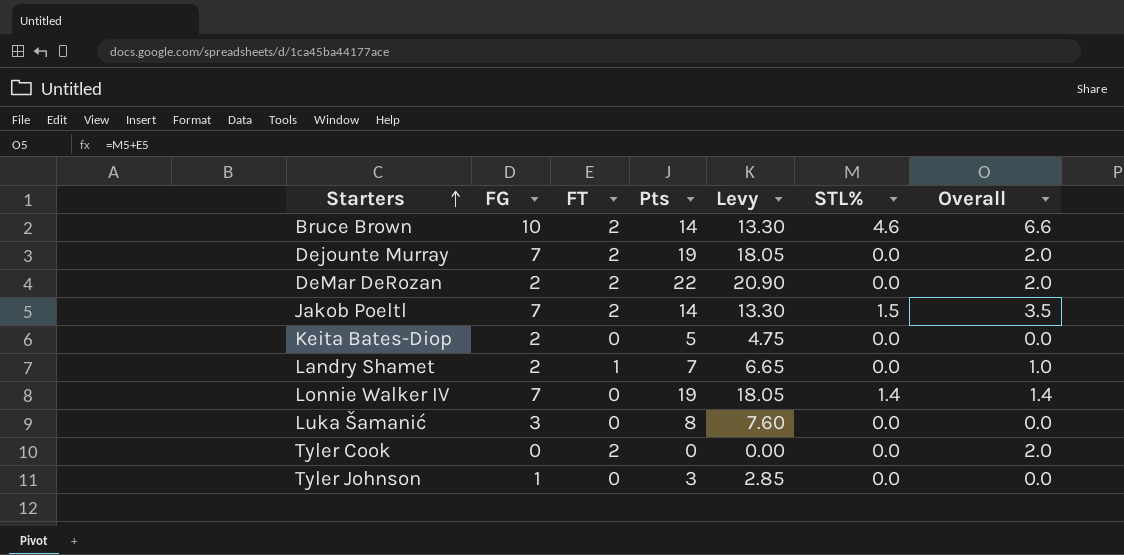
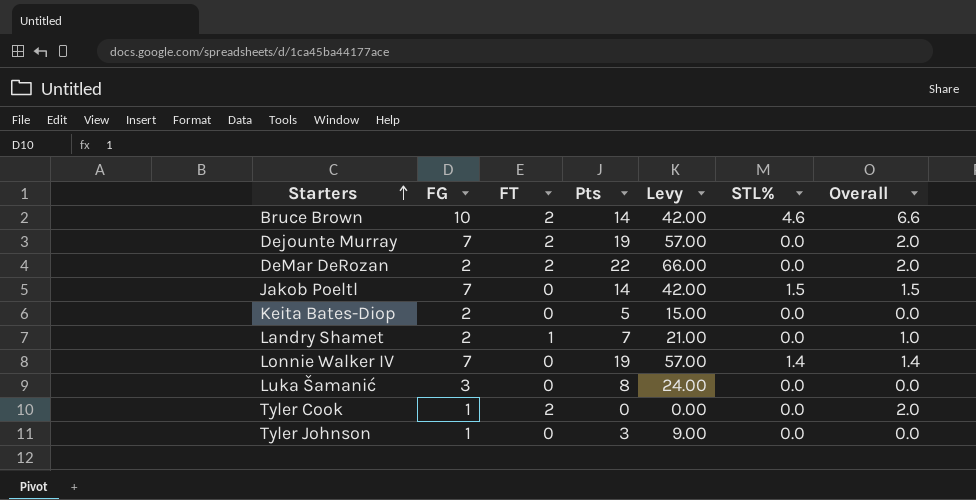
column Levy | formula: [Pts] * 0.95 -> [Pts] * 3
Jakob Poeltl | FT: 2 -> 0
Jakob Poeltl | Overall: 3.5 -> 1.5
Tyler Cook | FG: 0 -> 1

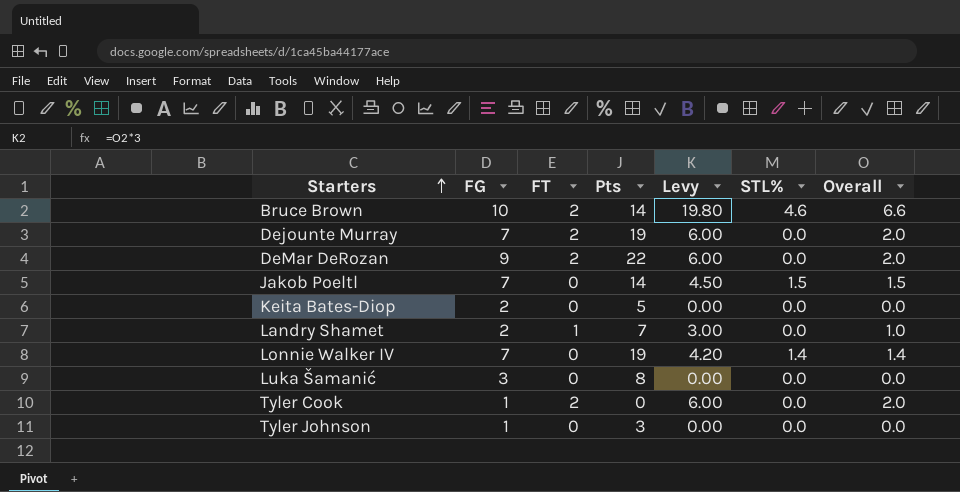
column Levy | formula: [Pts] * 3 -> [Overall] * 3
DeMar DeRozan | FG: 2 -> 9

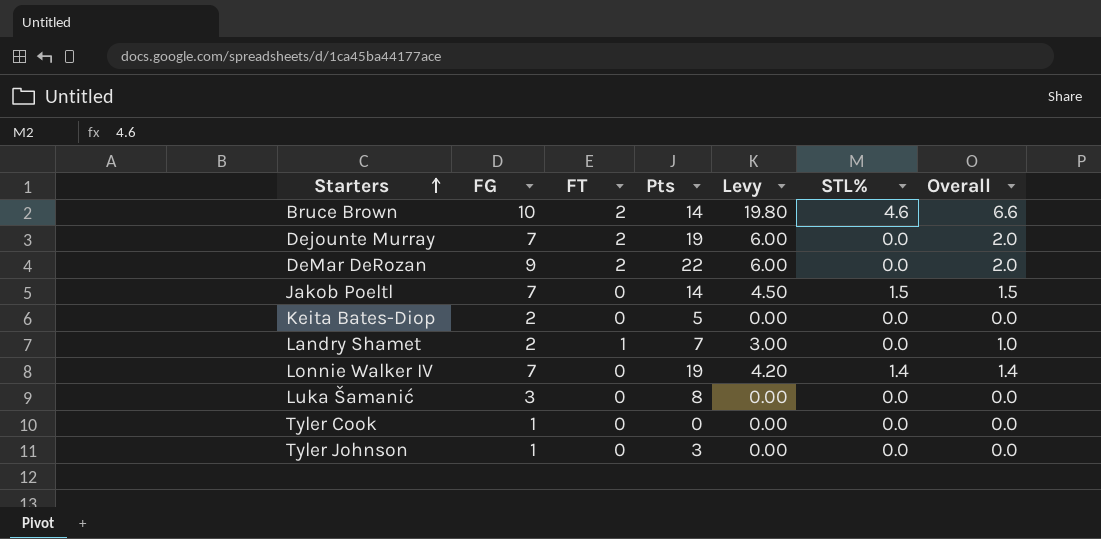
Tyler Cook | FT: 2 -> 0
Tyler Cook | Levy: 6.00 -> 0.00
Tyler Cook | Overall: 2.0 -> 0.0

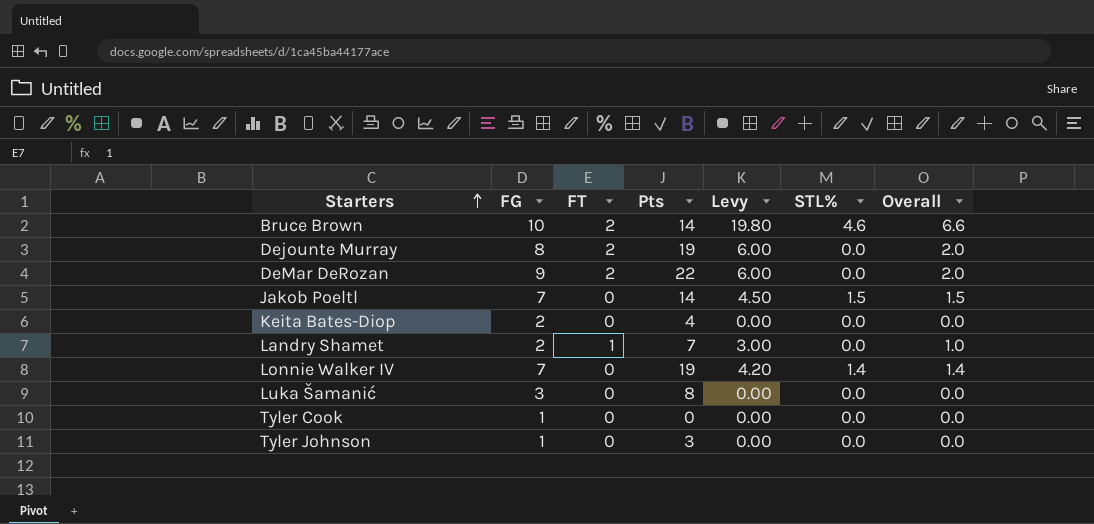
Dejounte Murray | FG: 7 -> 8
Keita Bates-Diop | Pts: 5 -> 4

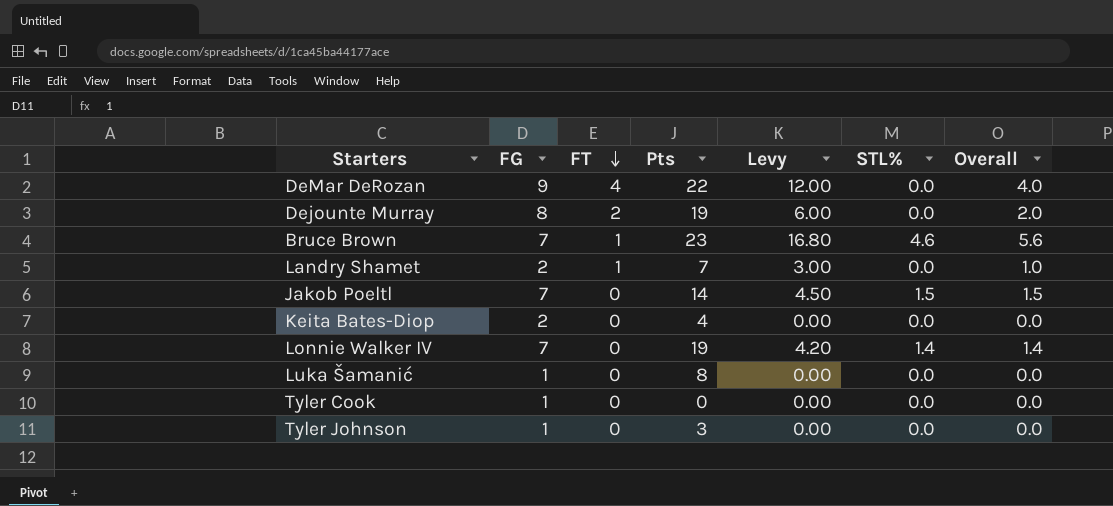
row order: Starters ascending -> FT descending
DeMar DeRozan | FT: 2 -> 4
DeMar DeRozan | Levy: 6.00 -> 12.00
DeMar DeRozan | Overall: 2.0 -> 4.0
Bruce Brown | FG: 10 -> 7
Bruce Brown | FT: 2 -> 1
Bruce Brown | Pts: 14 -> 23
Bruce Brown | Levy: 19.80 -> 16.80
Bruce Brown | Overall: 6.6 -> 5.6
Luka Šamanić | FG: 3 -> 1

